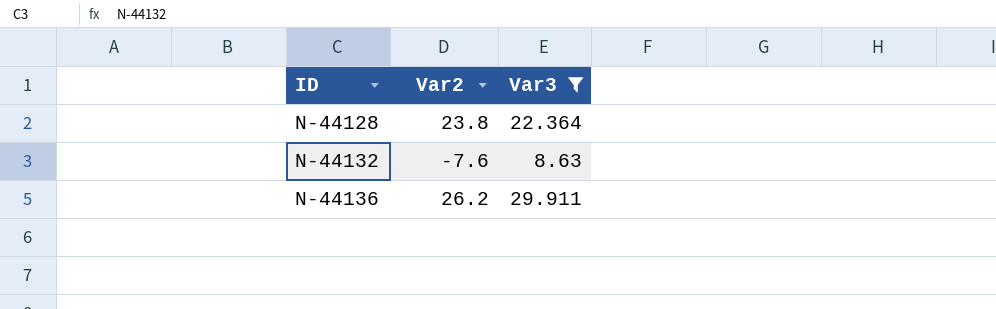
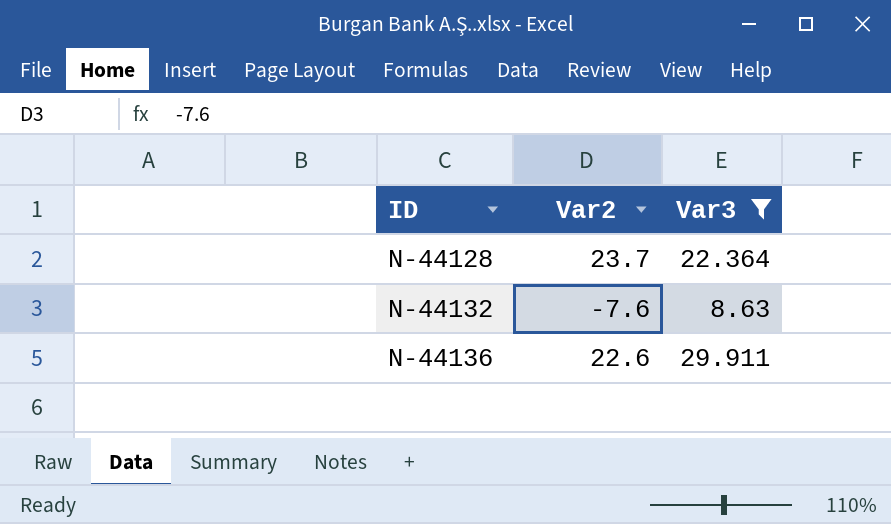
N-44128 | Var2: 23.8 -> 23.7
N-44136 | Var2: 26.2 -> 22.6

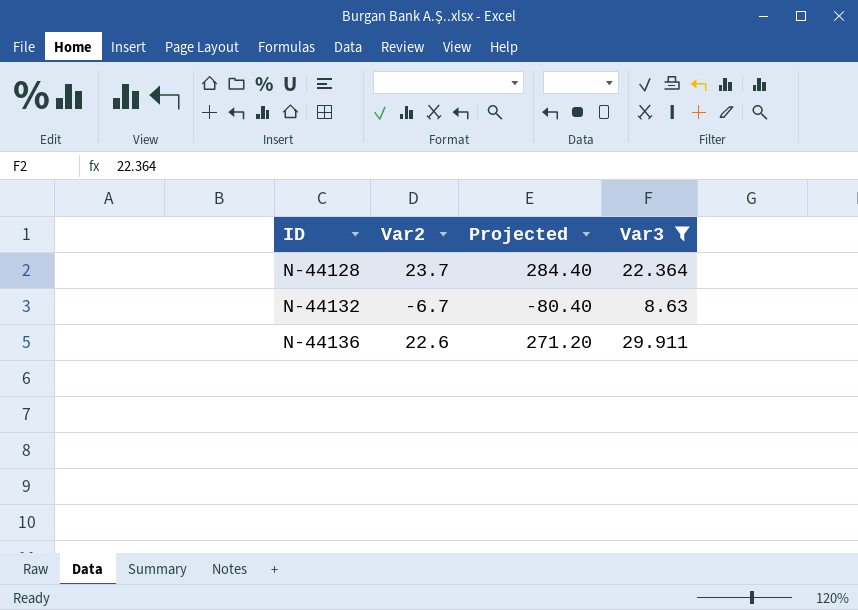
column Projected | formula: none -> [Var2] * 12
N-44132 | Var2: -7.6 -> -6.7

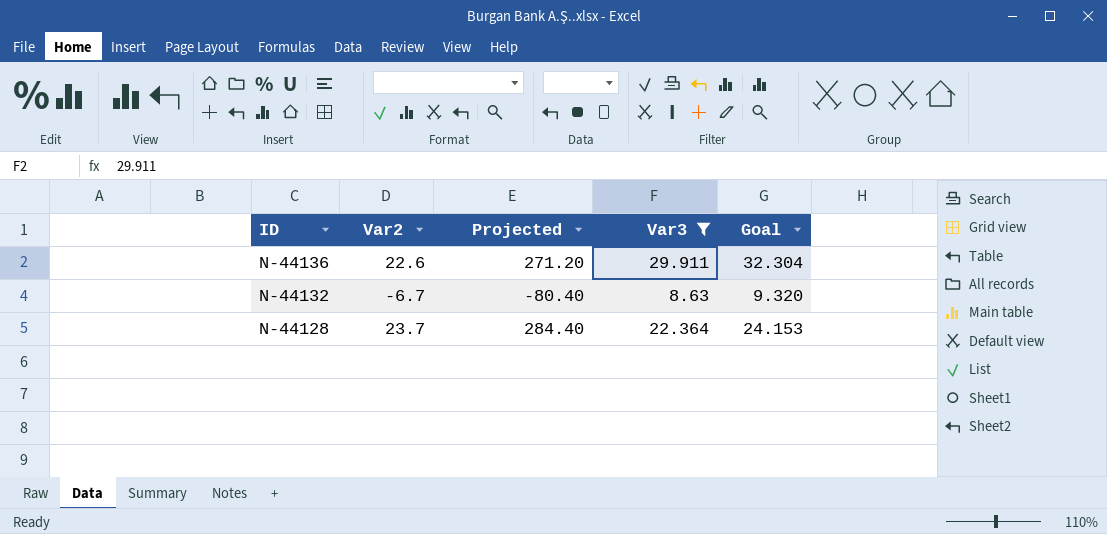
row order: ID ascending -> ID descending
column Goal | formula: none -> [Var3] * 1.08

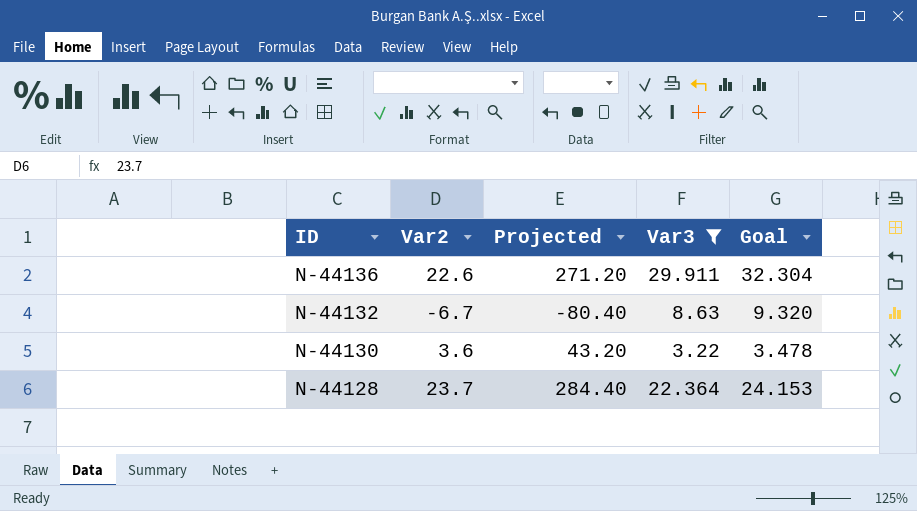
row N-44130: none -> 3.6 | 43.20 | 3.22 | 3.478

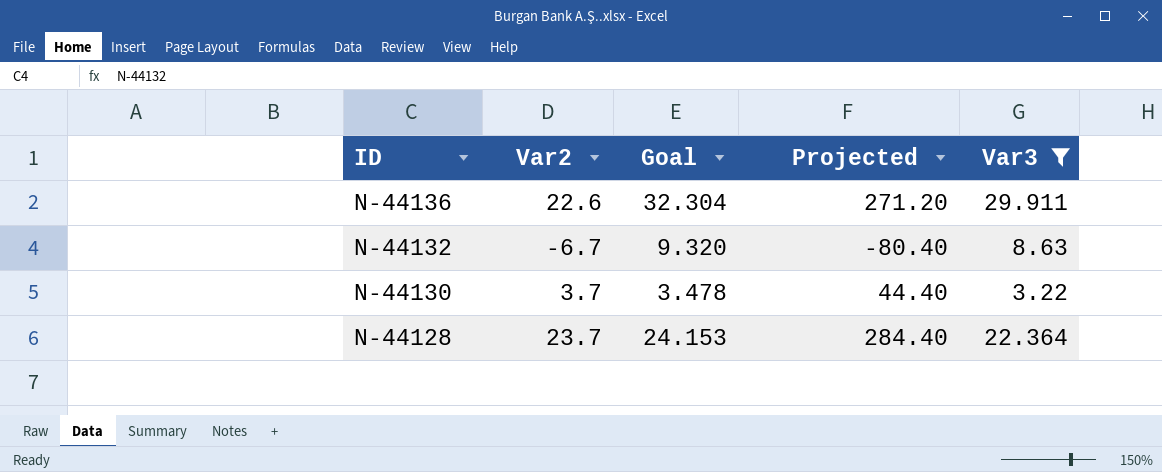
column Goal | position: 5 -> 3
N-44130 | Var2: 3.6 -> 3.7
N-44130 | Projected: 43.20 -> 44.40

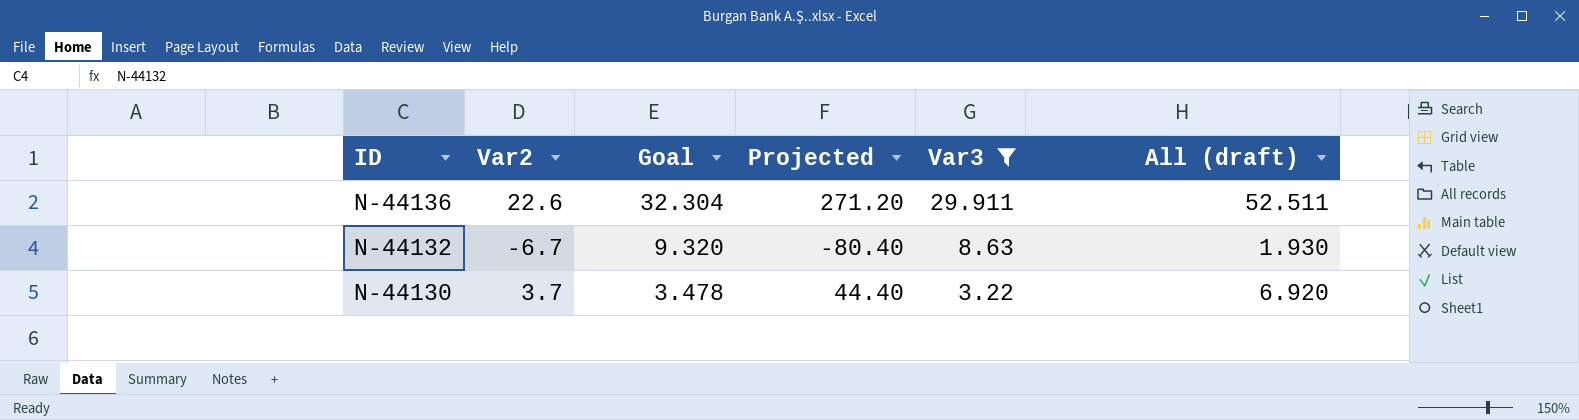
column All (draft) | formula: none -> [Var2] + [Var3]
row N-44128: 23.7 | 24.153 | 284.40 | 22.364 -> none

